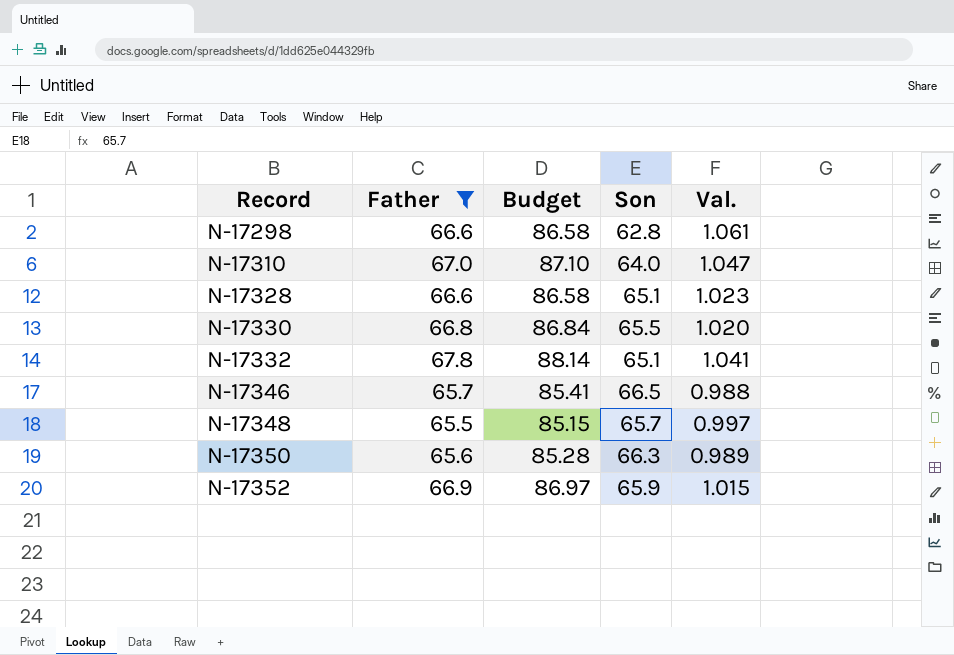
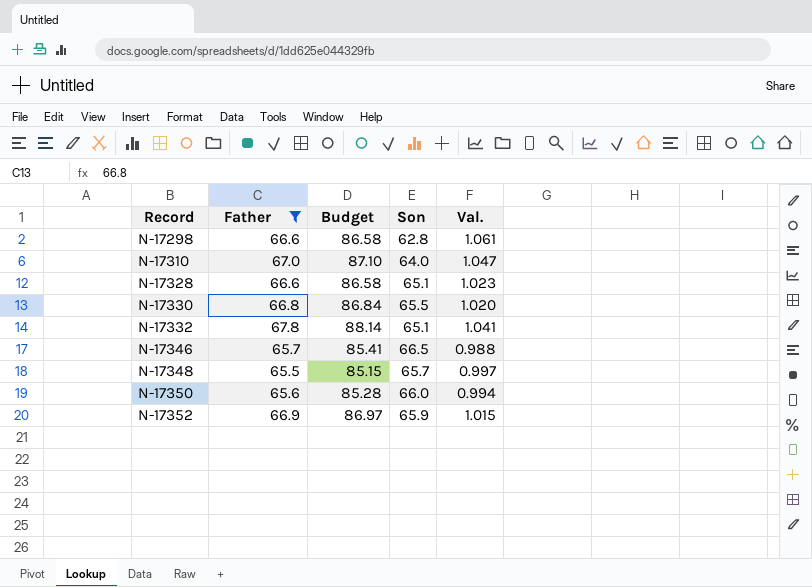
N-17350 | Son: 66.3 -> 66.0
N-17350 | Val.: 0.989 -> 0.994

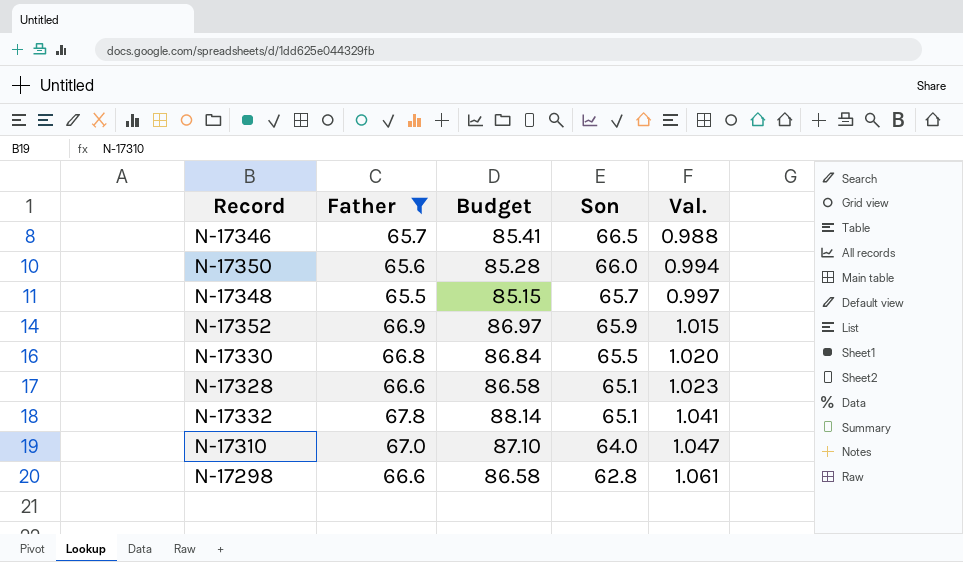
row order: Record ascending -> Val. ascending

